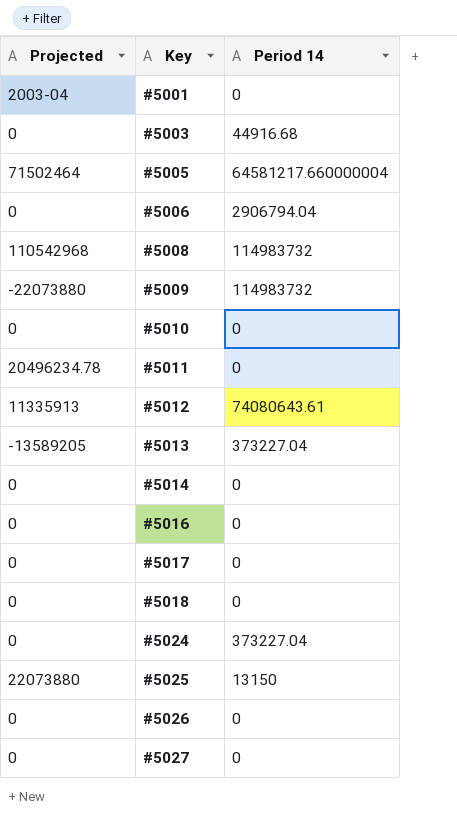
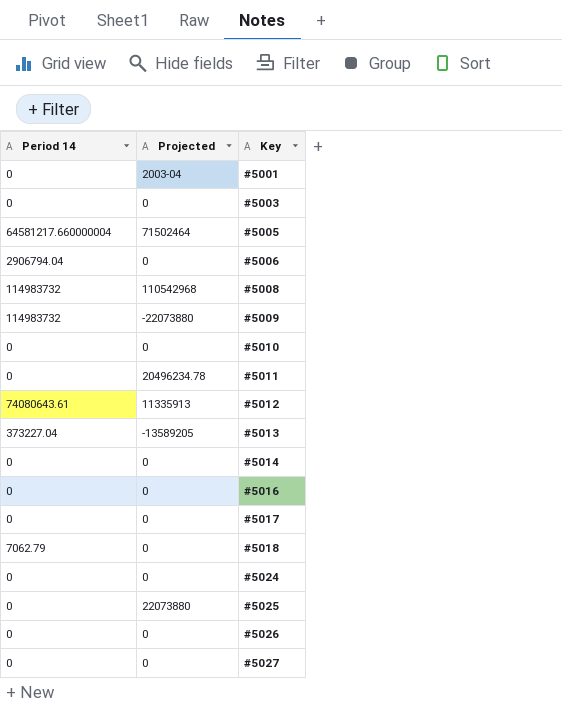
column Period 14 | position: 3 -> 1
#5003 | Period 14: 44916.68 -> 0
#5018 | Period 14: 0 -> 7062.79
#5024 | Period 14: 373227.04 -> 0
#5025 | Period 14: 13150 -> 0

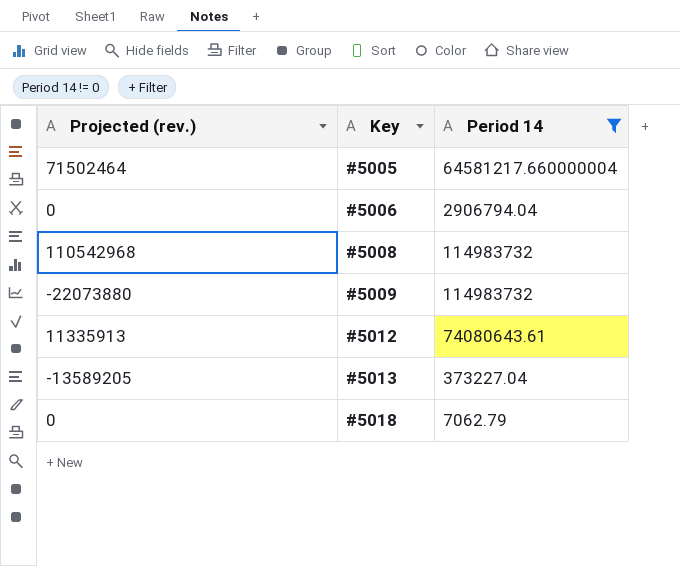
filter: none -> Period 14 != 0
column name: Projected -> Projected (rev.)
column Period 14 | position: 1 -> 3

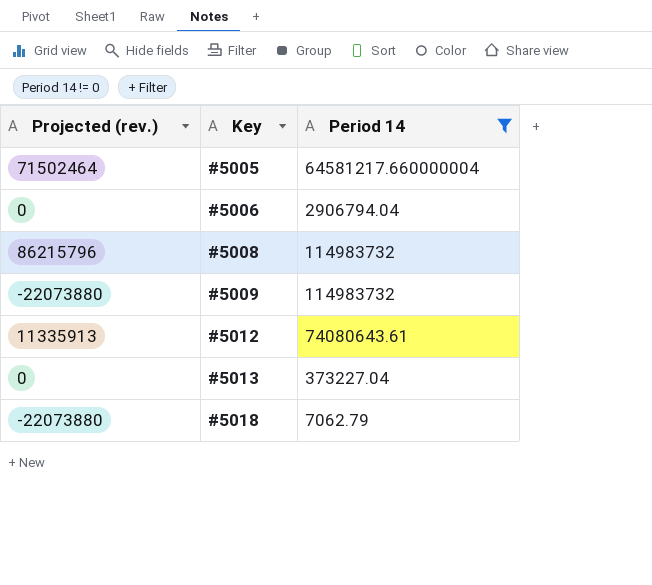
#5008 | Projected (rev.): 110542968 -> 86215796
#5013 | Projected (rev.): -13589205 -> 0
#5018 | Projected (rev.): 0 -> -22073880

